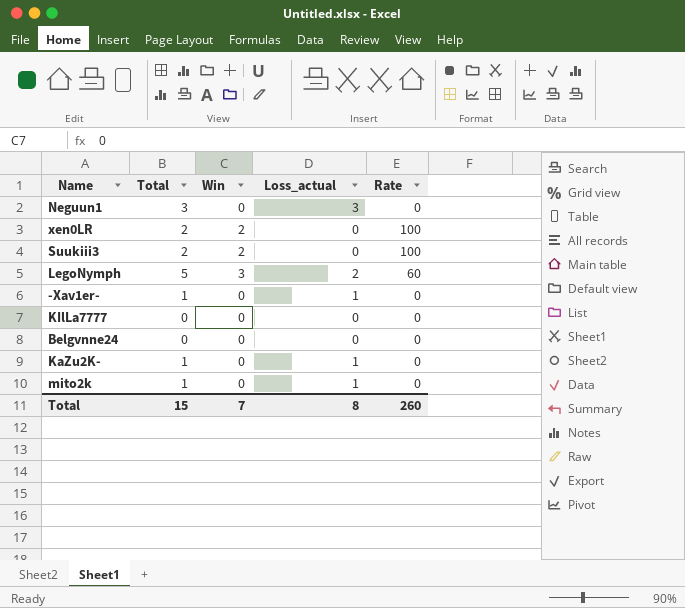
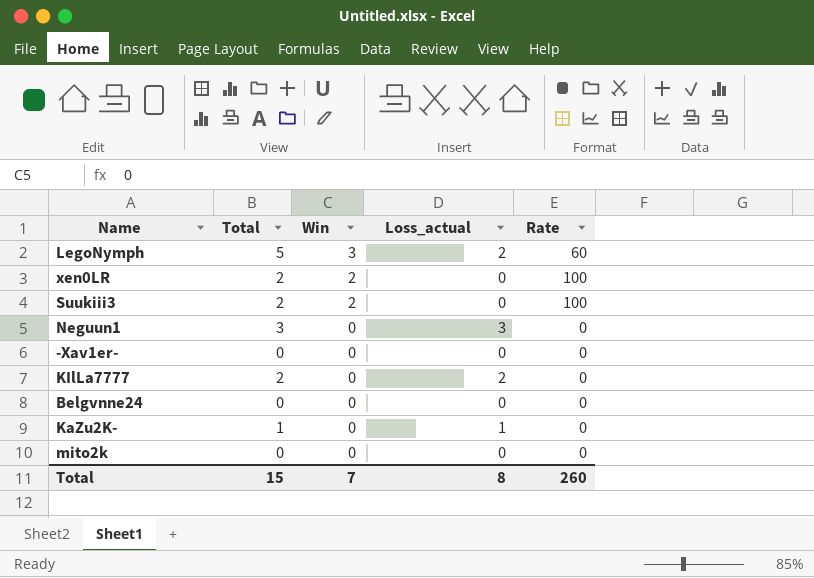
row order: none -> Win descending
-Xav1er- | Total: 1 -> 0
-Xav1er- | Loss_actual: 1 -> 0
KIlLa7777 | Total: 0 -> 2
KIlLa7777 | Loss_actual: 0 -> 2
mito2k | Total: 1 -> 0
mito2k | Loss_actual: 1 -> 0

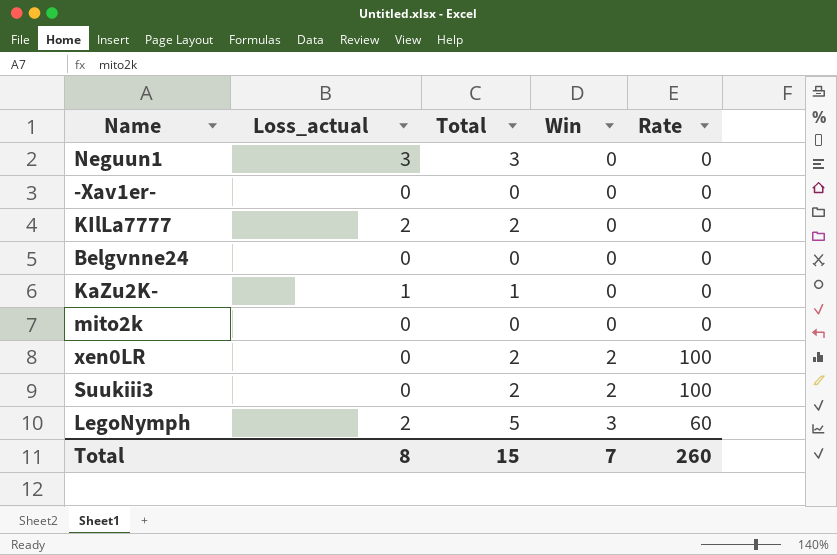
row order: Win descending -> Win ascending
column Loss_actual | position: 4 -> 2

